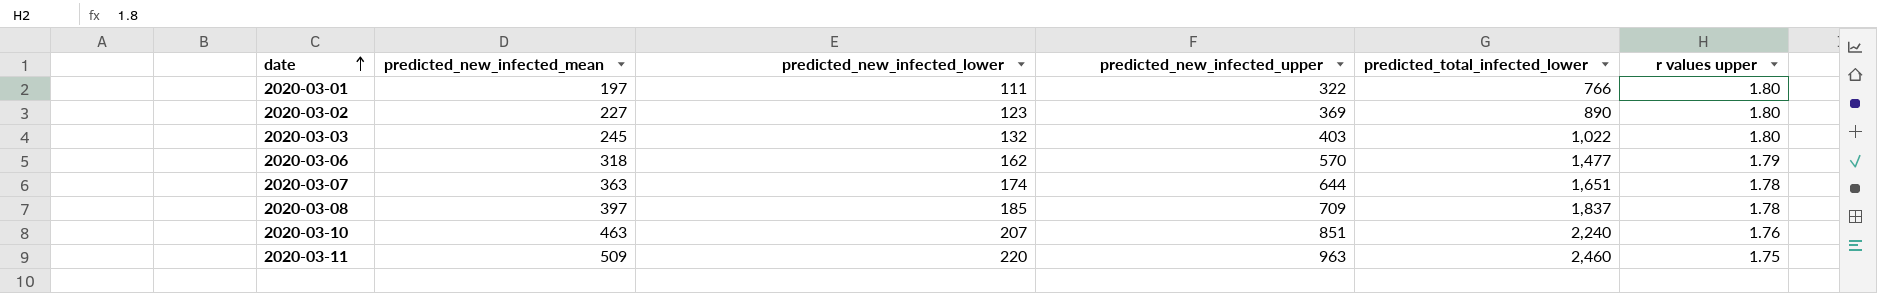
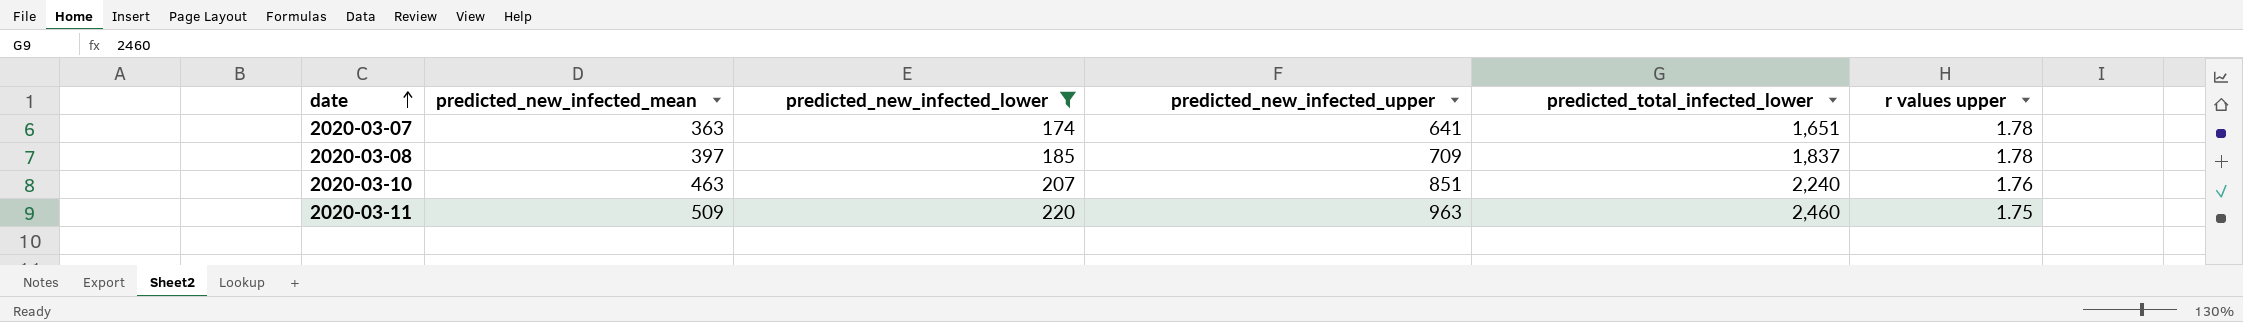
filter: none -> predicted_new_infected_lower >= 174
2020-03-07 | predicted_new_infected_upper: 644 -> 641

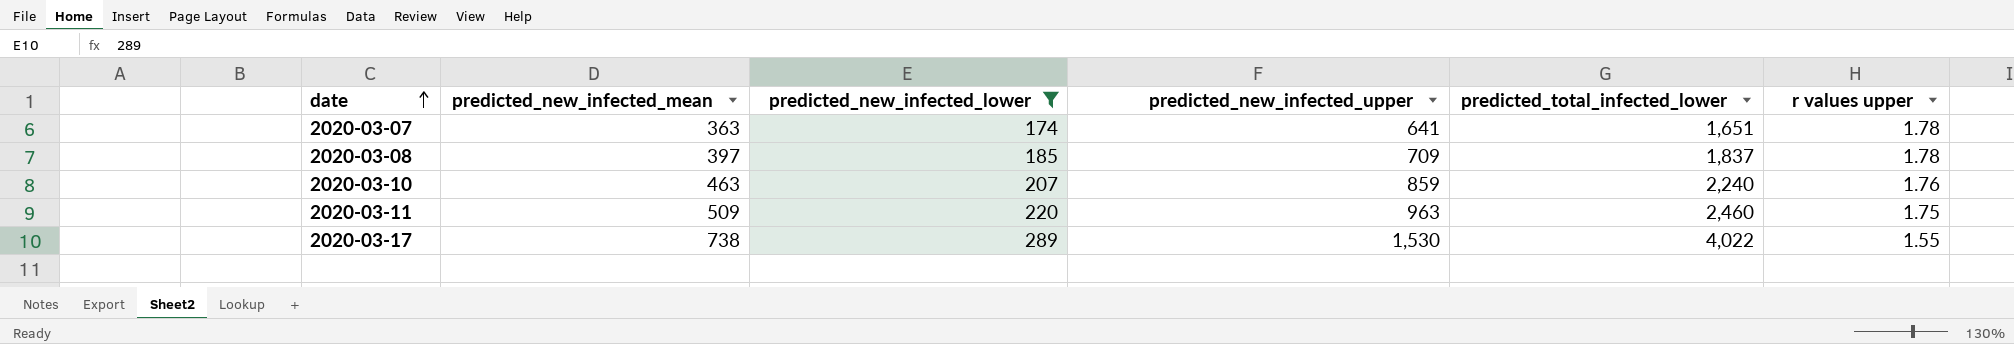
2020-03-10 | predicted_new_infected_upper: 851 -> 859
row 2020-03-17: none -> 738 | 289 | 1,530 | 4,022 | 1.55

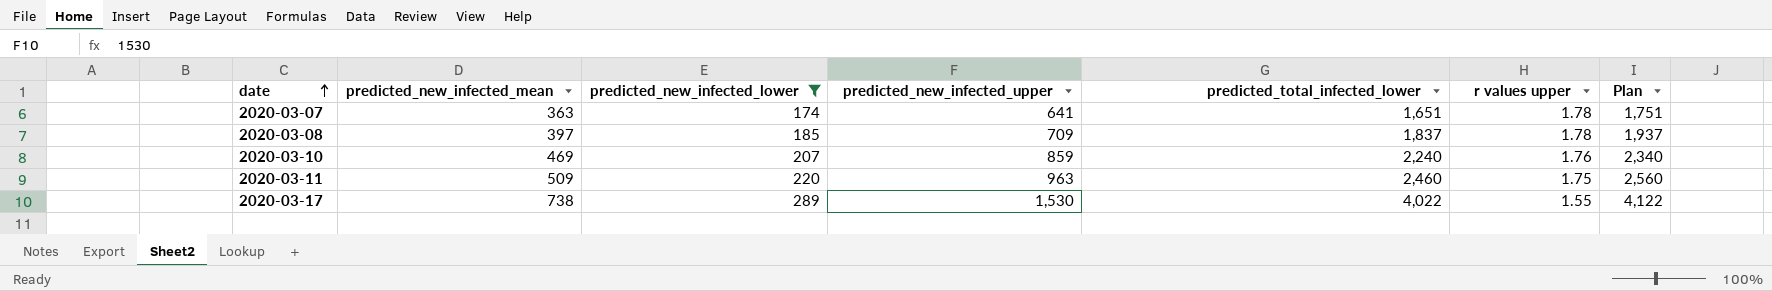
column Plan | formula: none -> [predicted_total_infected_lower] + 100
2020-03-10 | predicted_new_infected_mean: 463 -> 469

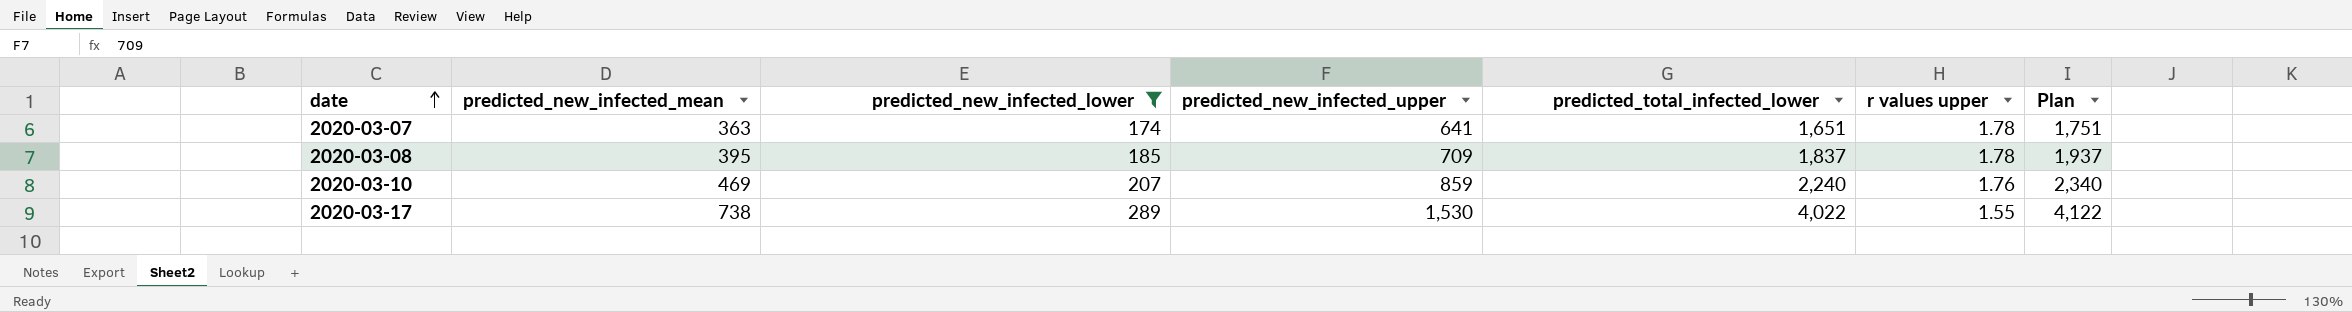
row 2020-03-11: 509 | 220 | 963 | 2,460 | 1.75 | 2,560 -> none
2020-03-08 | predicted_new_infected_mean: 397 -> 395

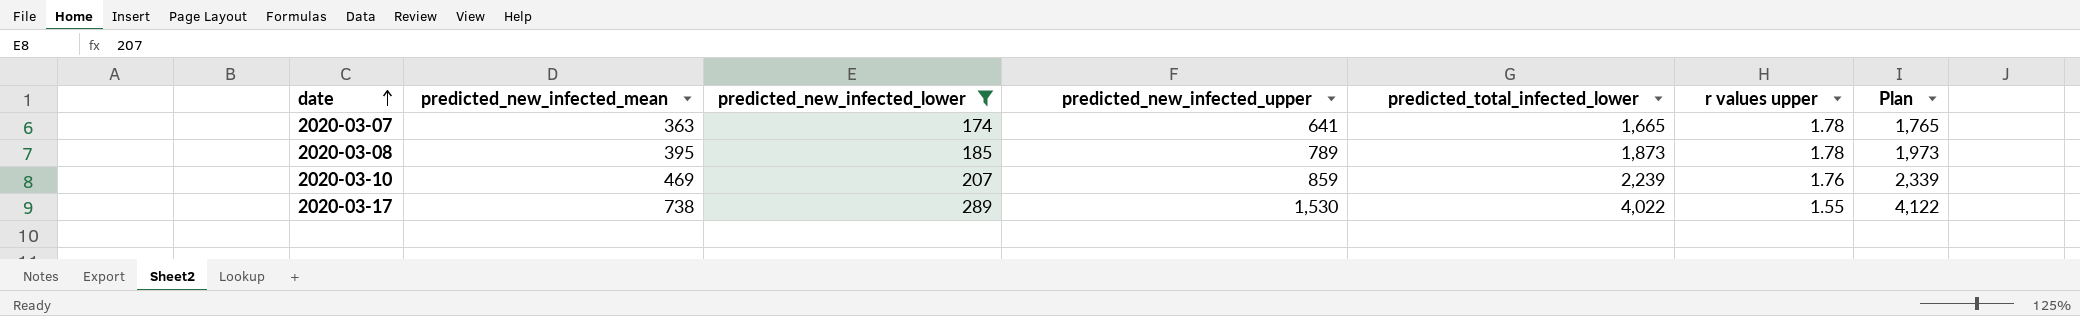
2020-03-07 | predicted_total_infected_lower: 1,651 -> 1,665
2020-03-07 | Plan: 1,751 -> 1,765
2020-03-08 | predicted_new_infected_upper: 709 -> 789
2020-03-08 | predicted_total_infected_lower: 1,837 -> 1,873
2020-03-08 | Plan: 1,937 -> 1,973
2020-03-10 | predicted_total_infected_lower: 2,240 -> 2,239
2020-03-10 | Plan: 2,340 -> 2,339

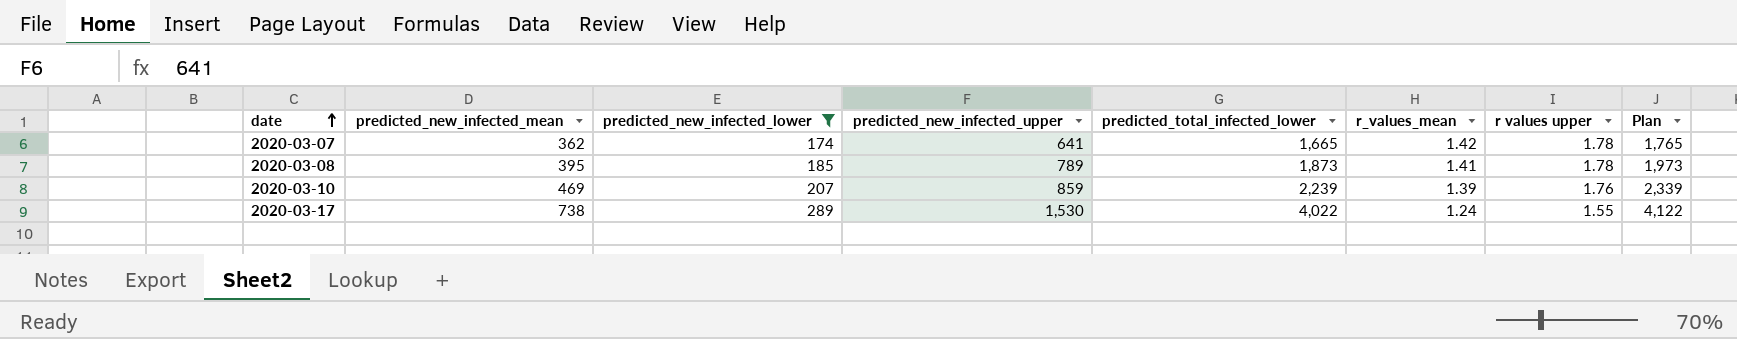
column r_values_mean | position: none -> 6
2020-03-07 | predicted_new_infected_mean: 363 -> 362

